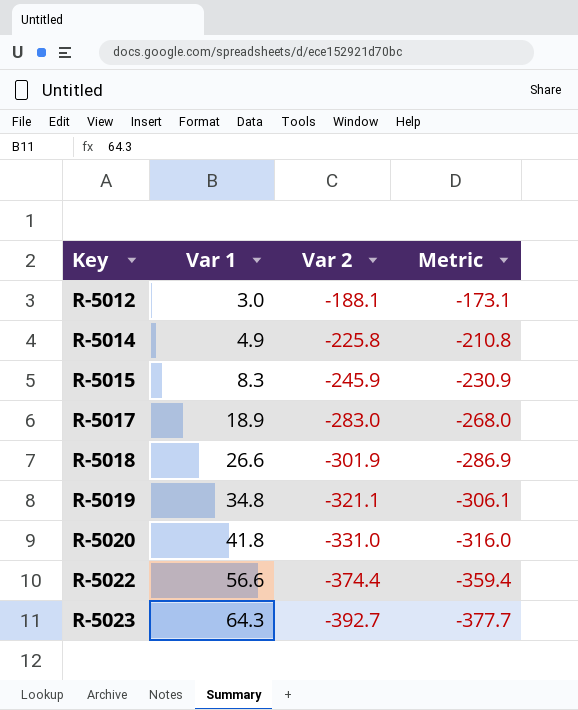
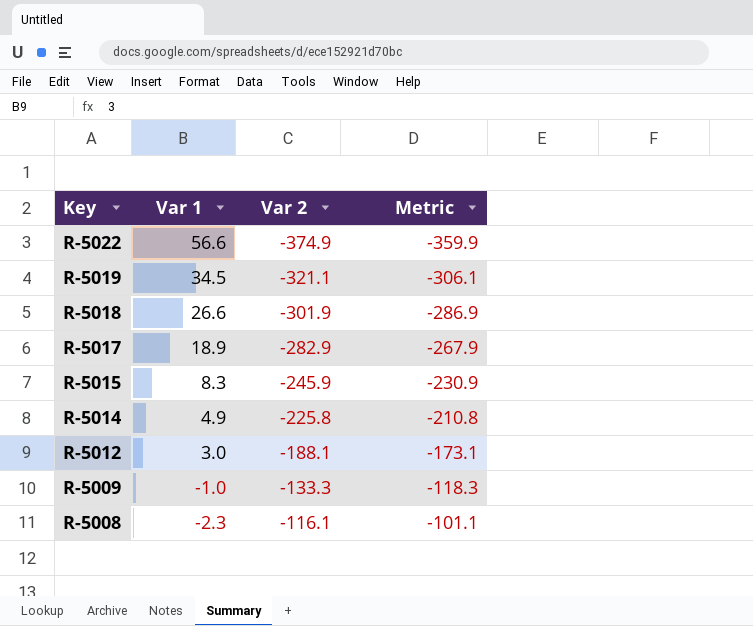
row order: Key ascending -> Key descending
row R-5020: 41.8 | -331.0 | -316.0 -> none
row R-5023: 64.3 | -392.7 | -377.7 -> none
R-5022 | Var 2: -374.4 -> -374.9
R-5022 | Metric: -359.4 -> -359.9
R-5019 | Var 1: 34.8 -> 34.5
R-5017 | Var 2: -283.0 -> -282.9
R-5017 | Metric: -268.0 -> -267.9
row R-5009: none -> -1.0 | -133.3 | -118.3
row R-5008: none -> -2.3 | -116.1 | -101.1

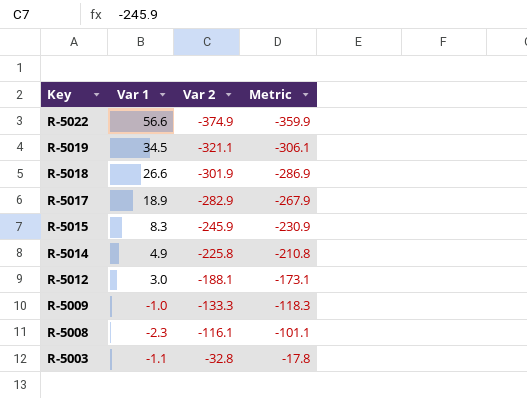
row R-5003: none -> -1.1 | -32.8 | -17.8

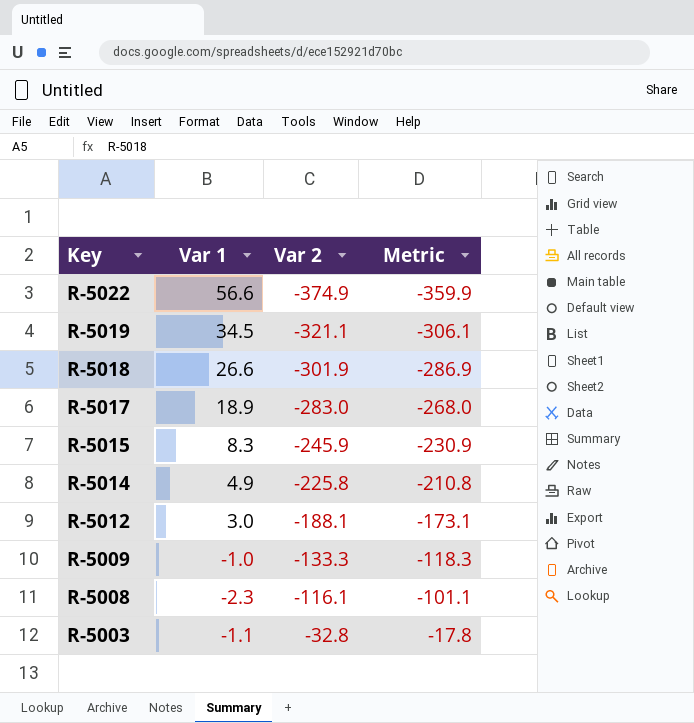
R-5017 | Var 2: -282.9 -> -283.0
R-5017 | Metric: -267.9 -> -268.0

